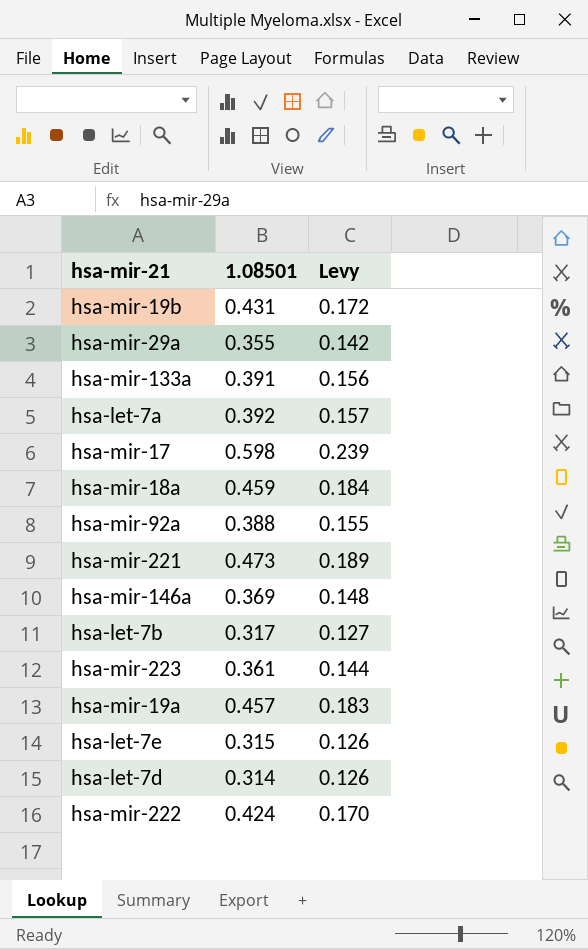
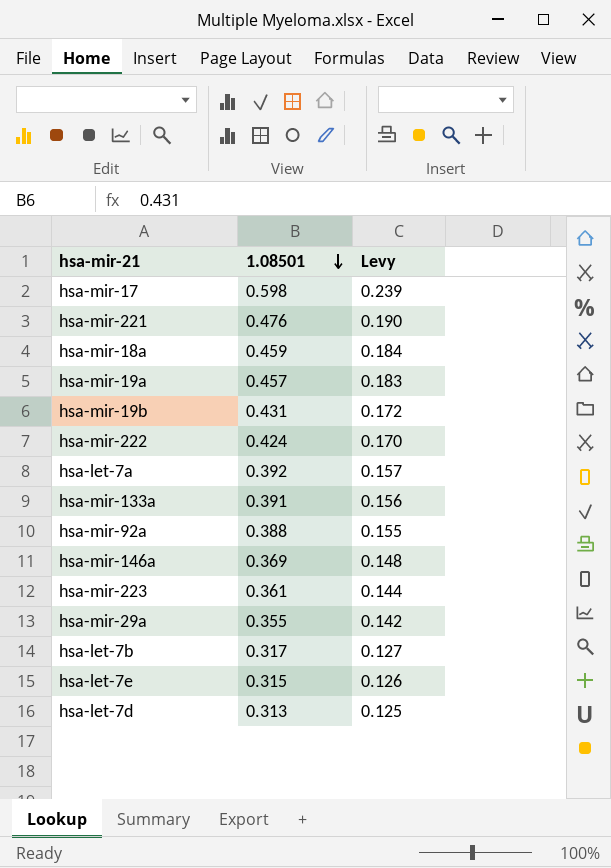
row order: none -> 1.08501 descending
hsa-mir-221 | 1.08501: 0.473 -> 0.476
hsa-mir-221 | Levy: 0.189 -> 0.190
hsa-let-7d | 1.08501: 0.314 -> 0.313
hsa-let-7d | Levy: 0.126 -> 0.125

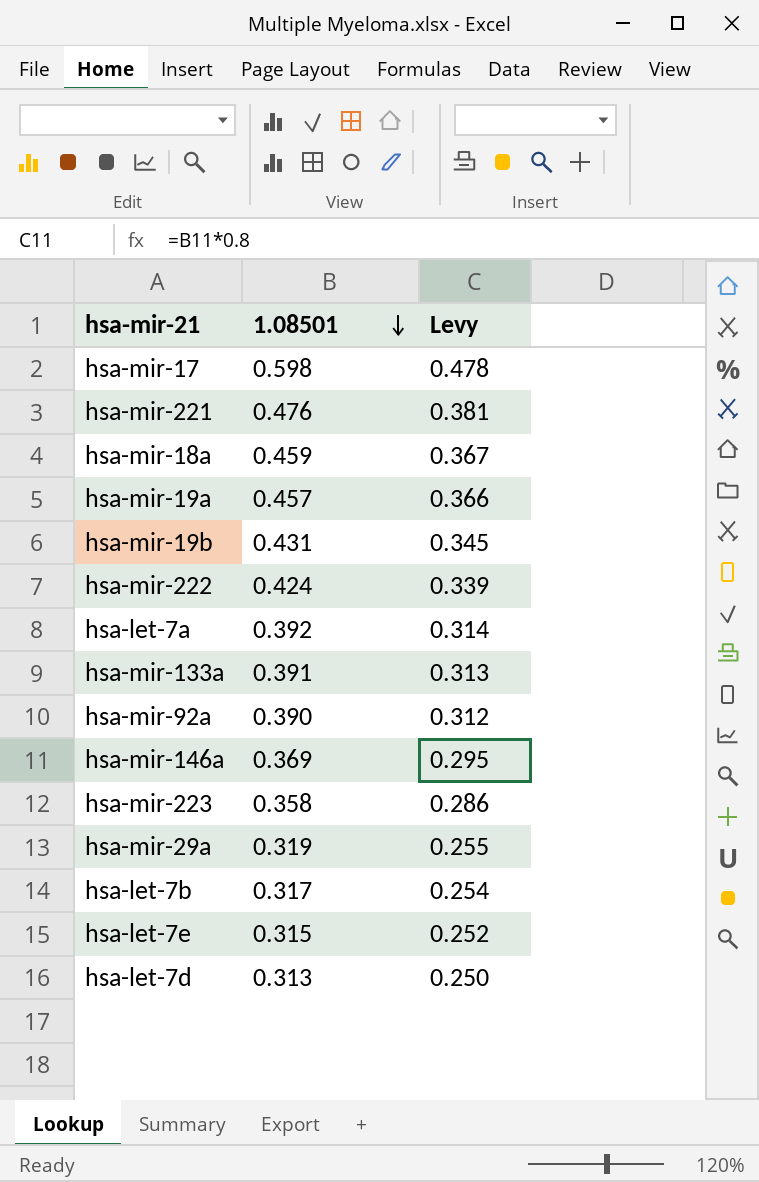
column Levy | formula: [1.08501] * 0.4 -> [1.08501] * 0.8
hsa-mir-92a | 1.08501: 0.388 -> 0.390
hsa-mir-223 | 1.08501: 0.361 -> 0.358
hsa-mir-29a | 1.08501: 0.355 -> 0.319

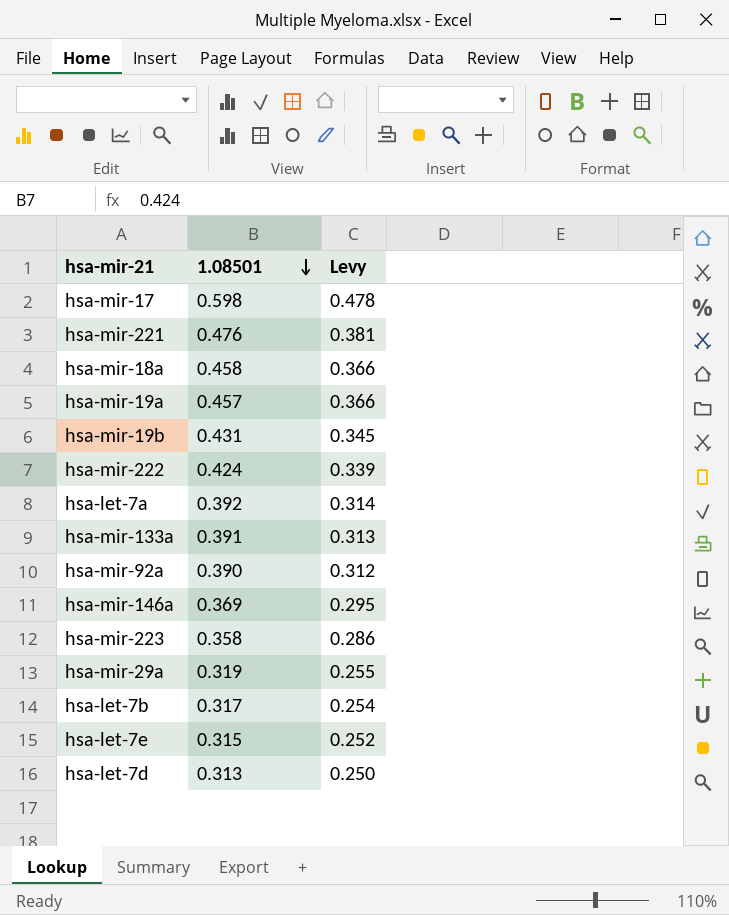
hsa-mir-18a | 1.08501: 0.459 -> 0.458
hsa-mir-18a | Levy: 0.367 -> 0.366

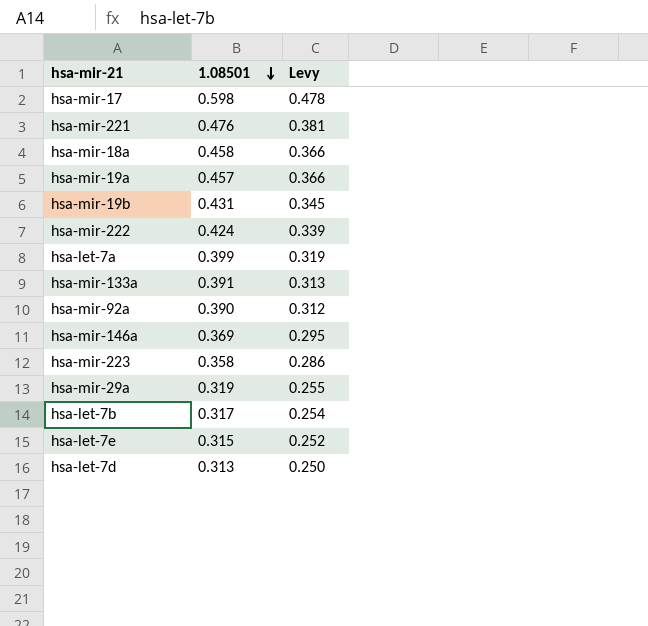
hsa-let-7a | 1.08501: 0.392 -> 0.399
hsa-let-7a | Levy: 0.314 -> 0.319

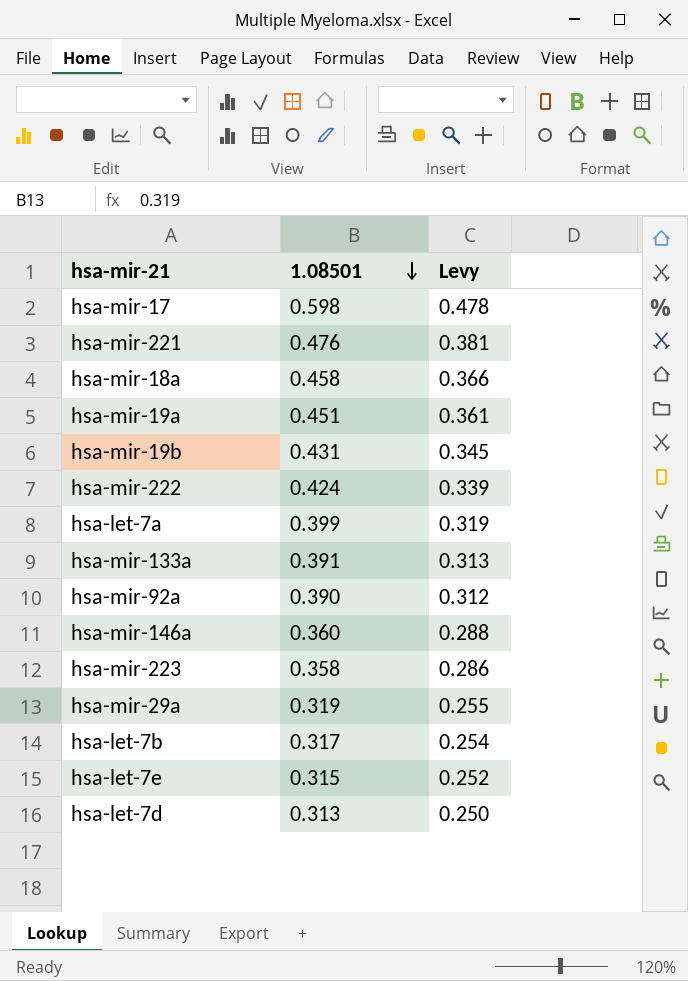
hsa-mir-19a | 1.08501: 0.457 -> 0.451
hsa-mir-19a | Levy: 0.366 -> 0.361
hsa-mir-146a | 1.08501: 0.369 -> 0.360
hsa-mir-146a | Levy: 0.295 -> 0.288

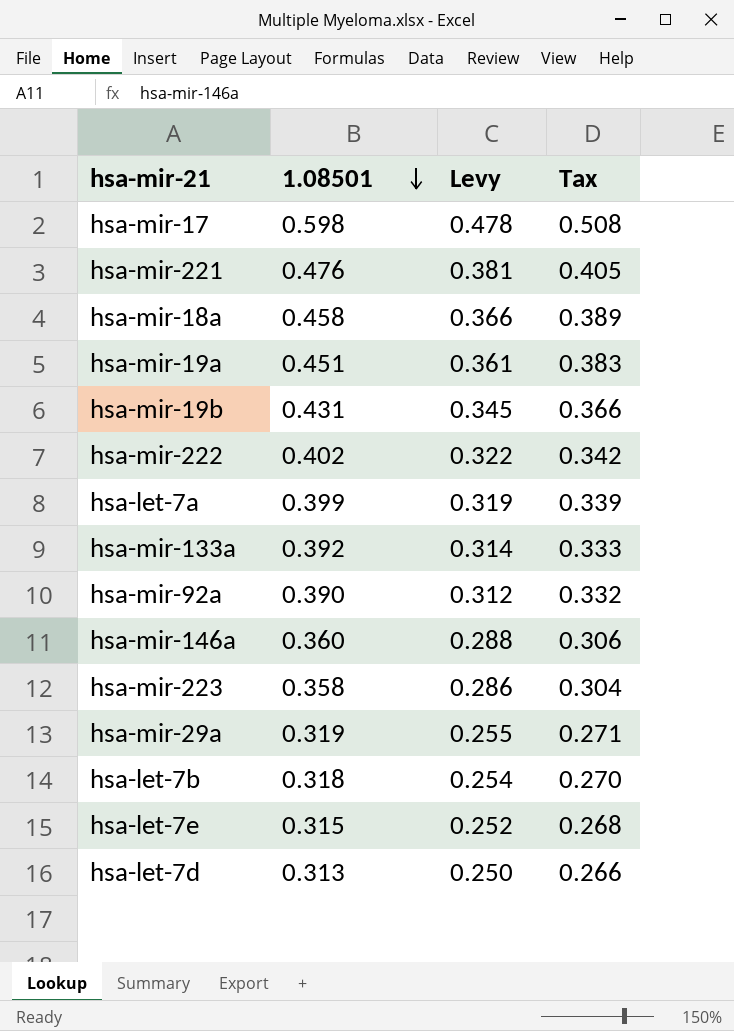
column Tax | formula: none -> [1.08501] * 0.85
hsa-mir-222 | 1.08501: 0.424 -> 0.402
hsa-mir-222 | Levy: 0.339 -> 0.322
hsa-mir-133a | 1.08501: 0.391 -> 0.392
hsa-mir-133a | Levy: 0.313 -> 0.314
hsa-let-7b | 1.08501: 0.317 -> 0.318

